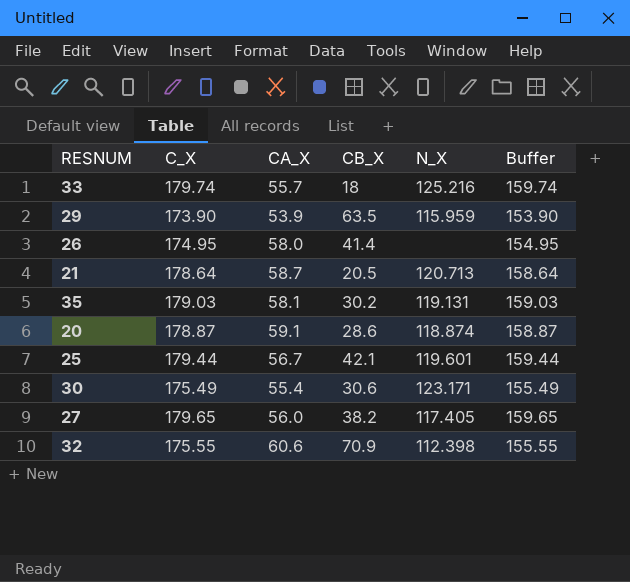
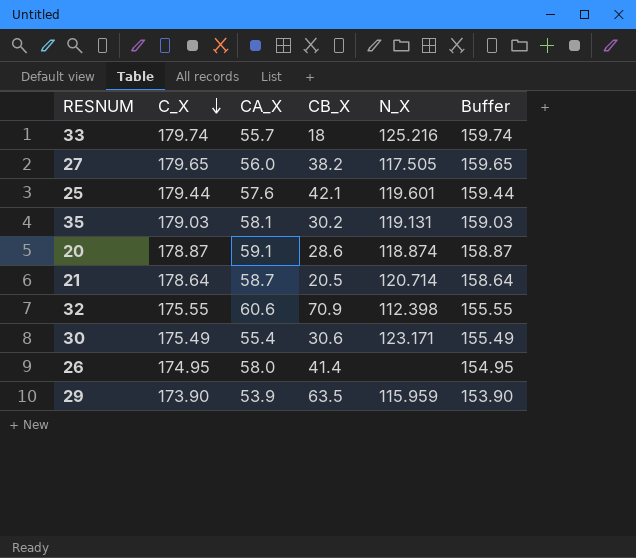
row order: none -> C_X descending
27 | N_X: 117.405 -> 117.505
25 | CA_X: 56.7 -> 57.6
21 | N_X: 120.713 -> 120.714

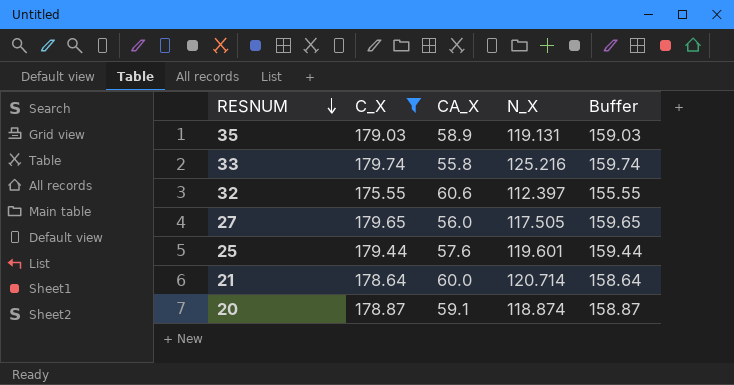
filter: none -> C_X >= 175.55
row order: C_X descending -> RESNUM descending
column CB_X | position: 4 -> none
35 | CA_X: 58.1 -> 58.9
33 | CA_X: 55.7 -> 55.8
32 | N_X: 112.398 -> 112.397
21 | CA_X: 58.7 -> 60.0

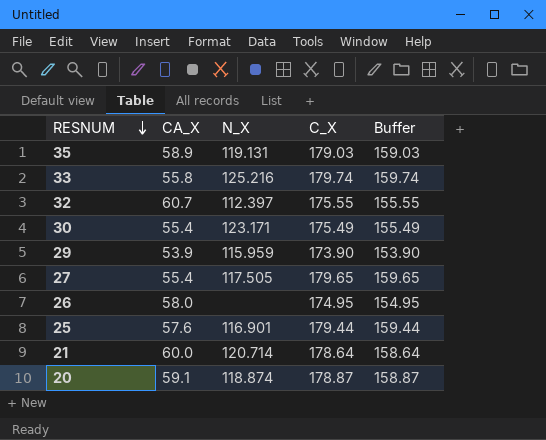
filter: C_X >= 175.55 -> none
column C_X | position: 2 -> 4
32 | CA_X: 60.6 -> 60.7
27 | CA_X: 56.0 -> 55.4
25 | N_X: 119.601 -> 116.901

